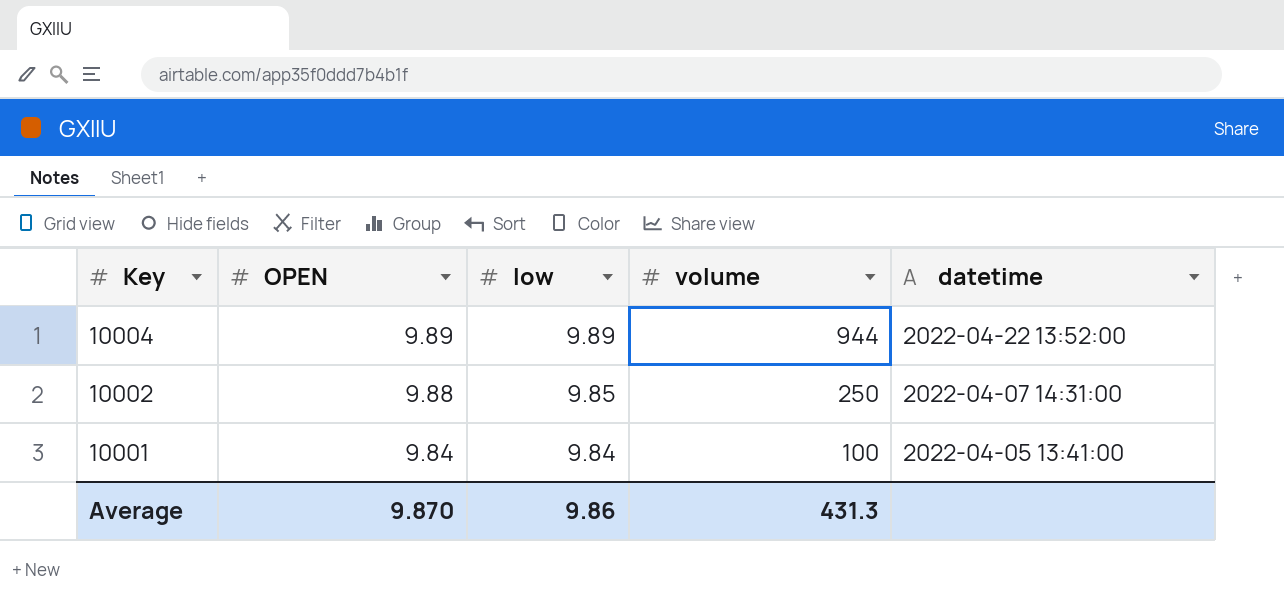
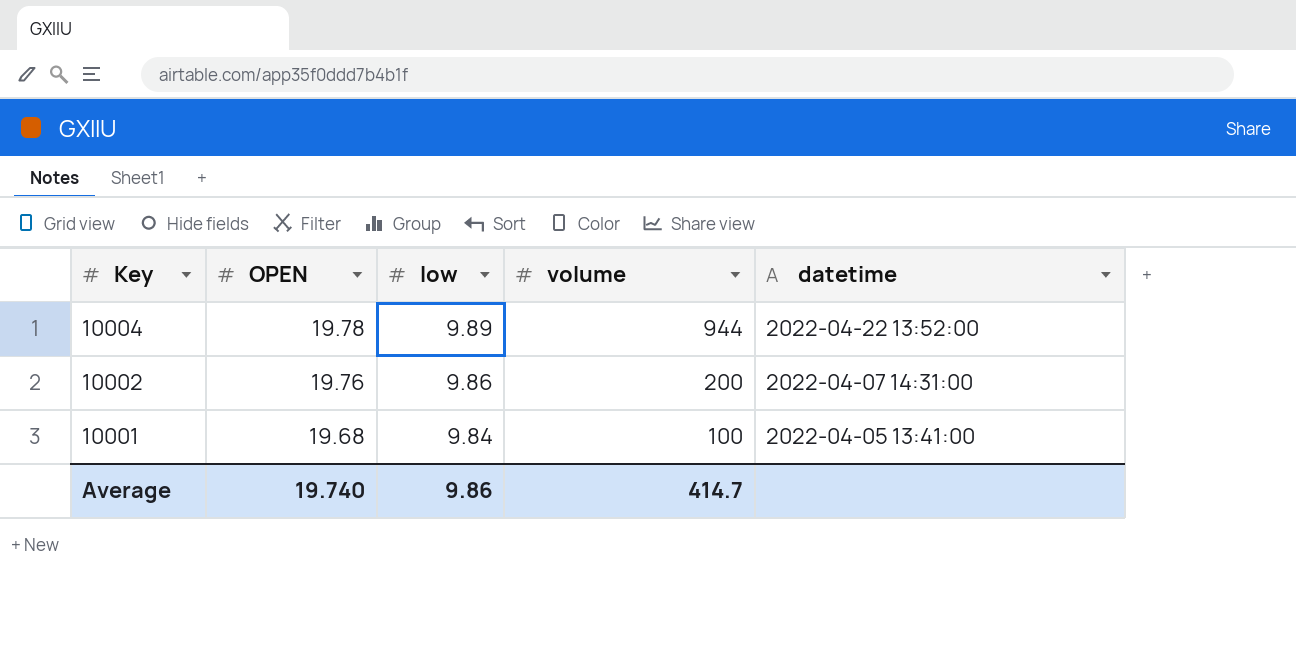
10004 | OPEN: 9.89 -> 19.78
10002 | OPEN: 9.88 -> 19.76
10002 | low: 9.85 -> 9.86
10002 | volume: 250 -> 200
10001 | OPEN: 9.84 -> 19.68
Average | OPEN: 9.870 -> 19.740
Average | volume: 431.3 -> 414.7

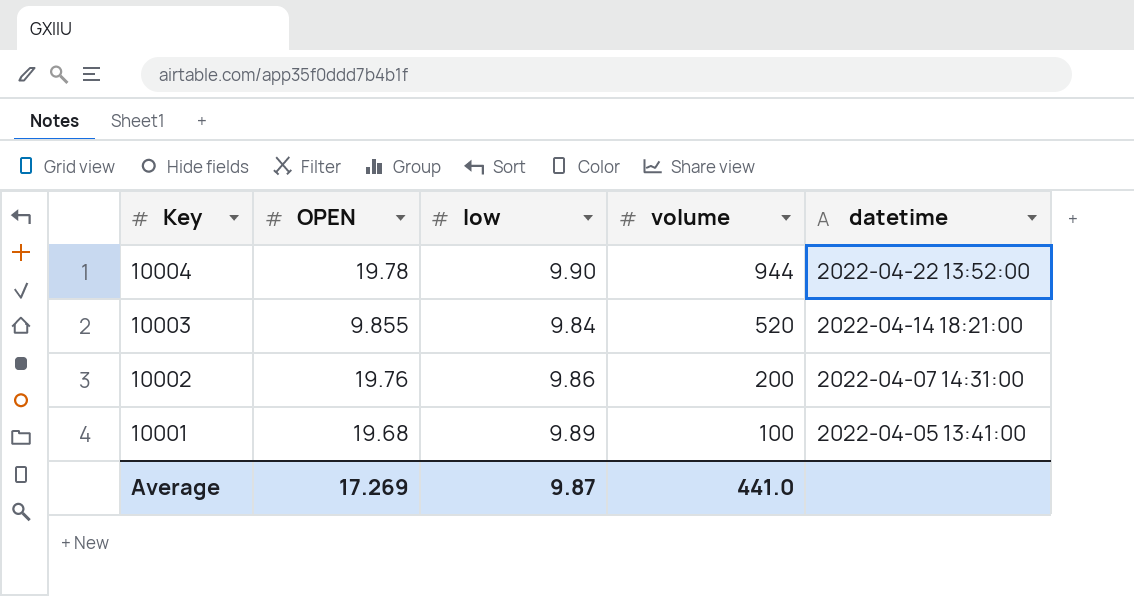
10004 | low: 9.89 -> 9.90
row 10003: none -> 9.855 | 9.84 | 520 | 2022-04-14 18:21:00
10001 | low: 9.84 -> 9.89
Average | OPEN: 19.740 -> 17.269
Average | low: 9.86 -> 9.87
Average | volume: 414.7 -> 441.0

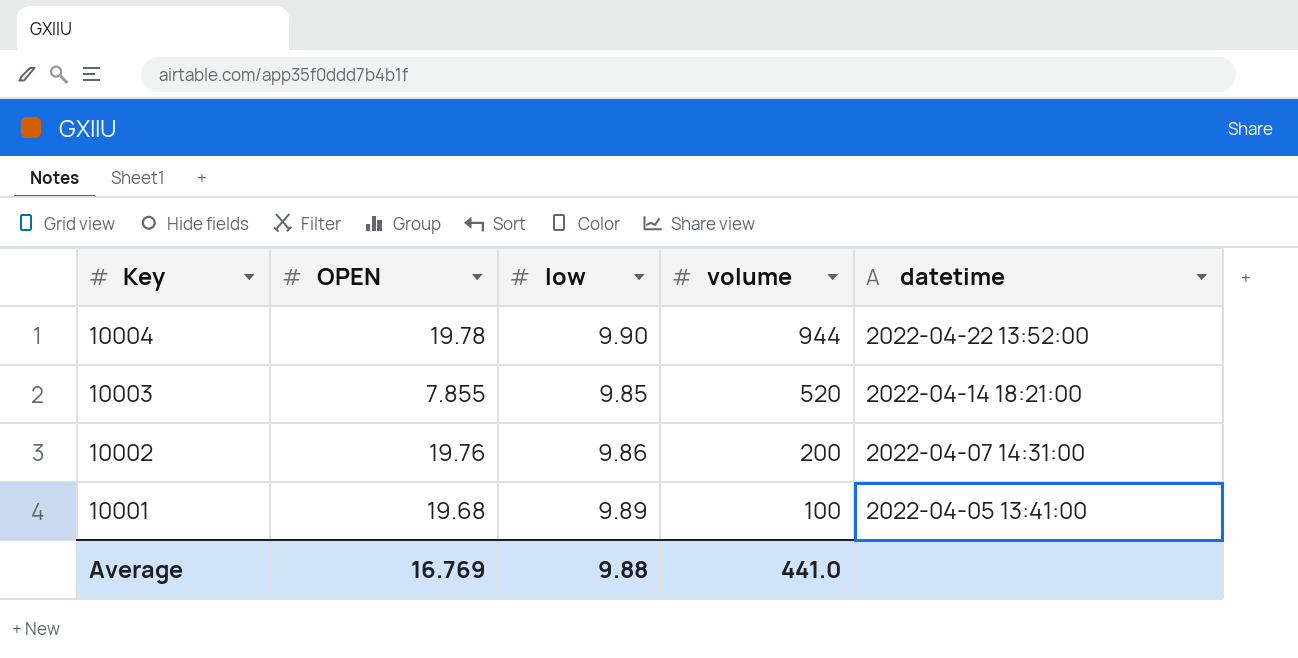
10003 | OPEN: 9.855 -> 7.855
10003 | low: 9.84 -> 9.85
Average | OPEN: 17.269 -> 16.769
Average | low: 9.87 -> 9.88

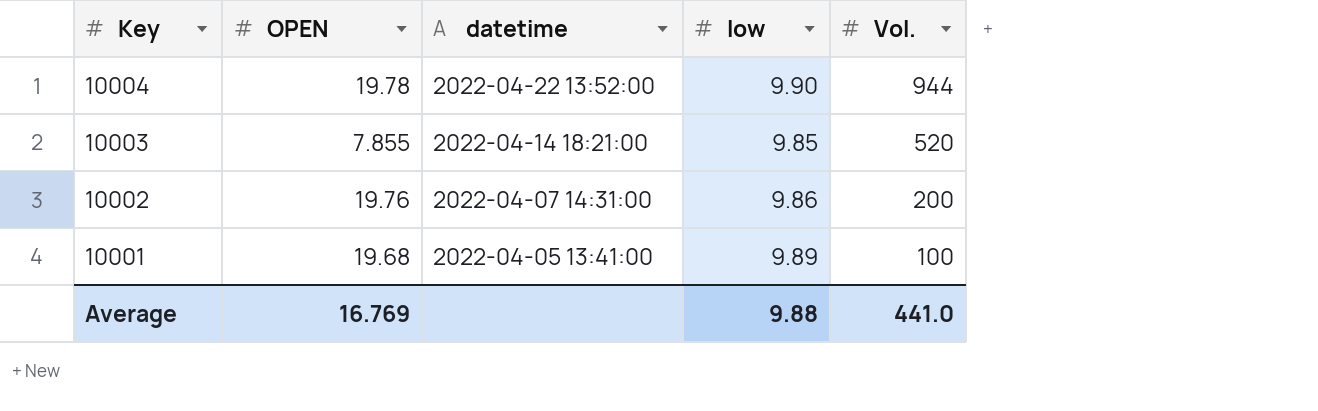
column datetime | position: 5 -> 3
column name: volume -> Vol.

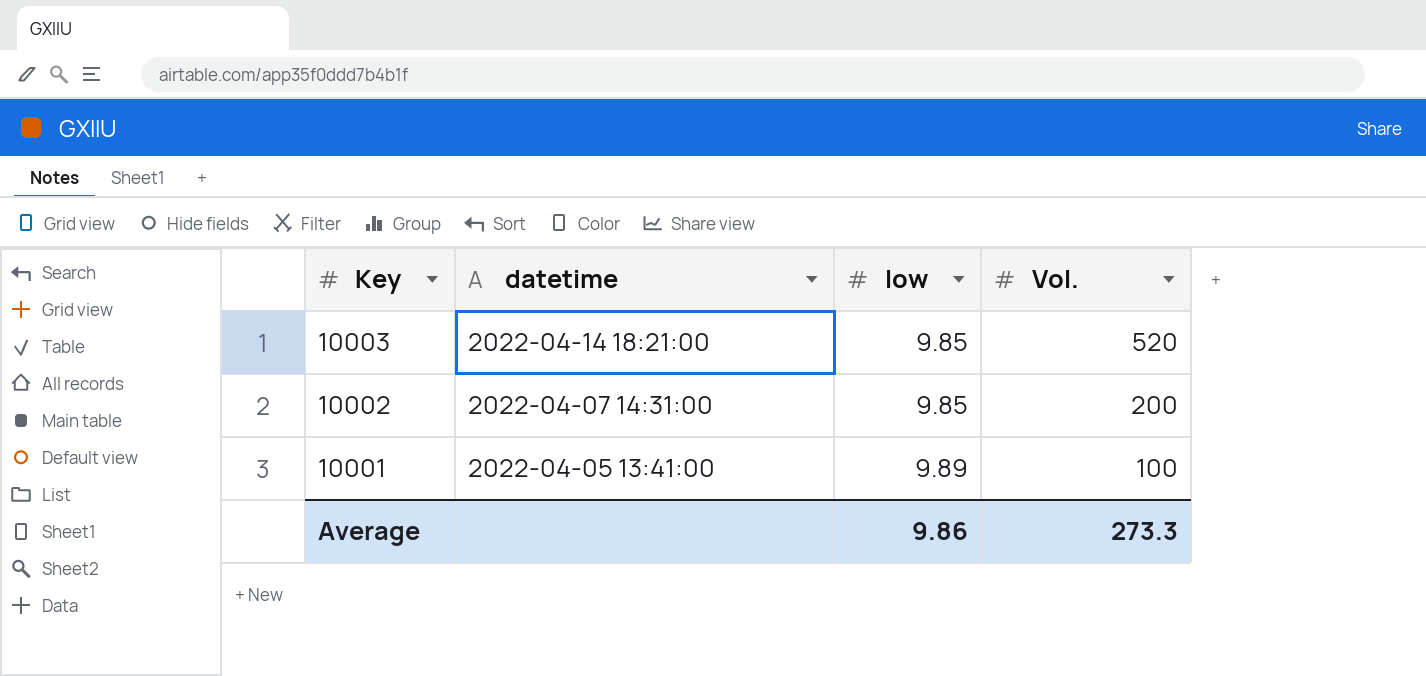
column OPEN | position: 2 -> none
row 10004: 19.78 | 2022-04-22 13:52:00 | 9.90 | 944 -> none
10002 | low: 9.86 -> 9.85
Average | low: 9.88 -> 9.86
Average | Vol.: 441.0 -> 273.3

